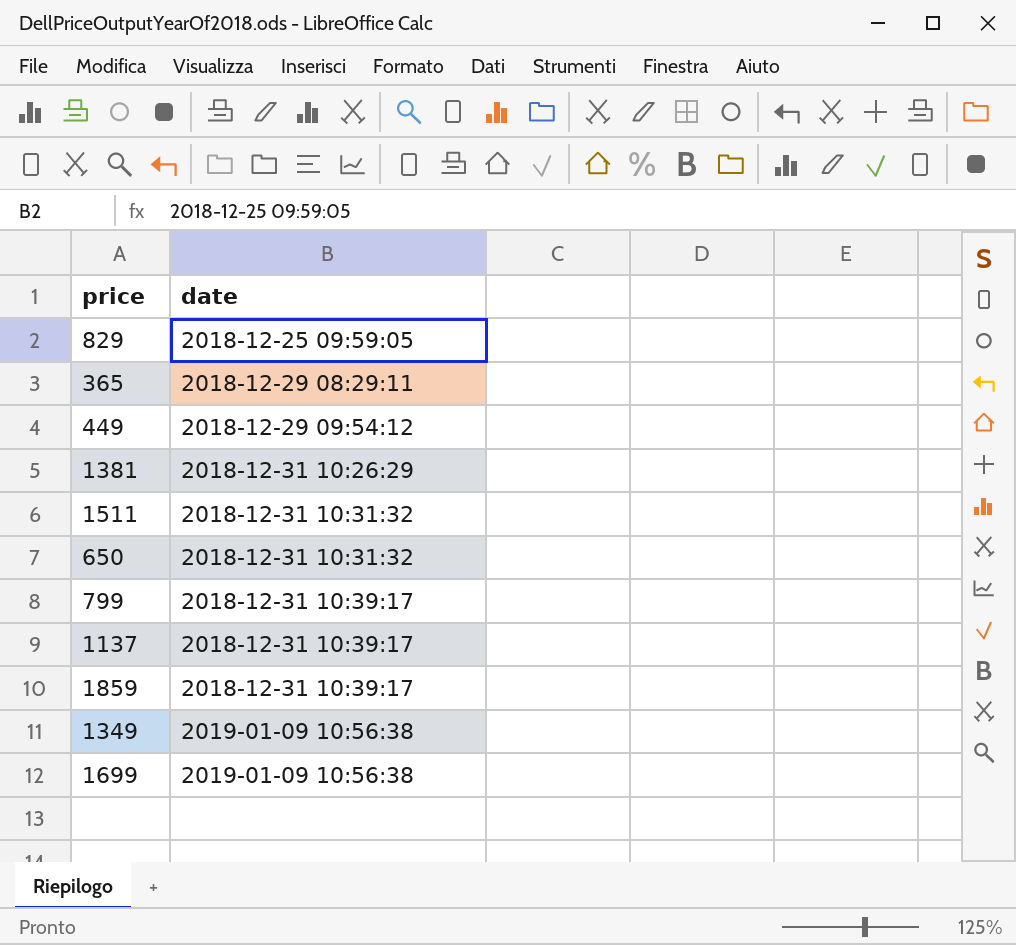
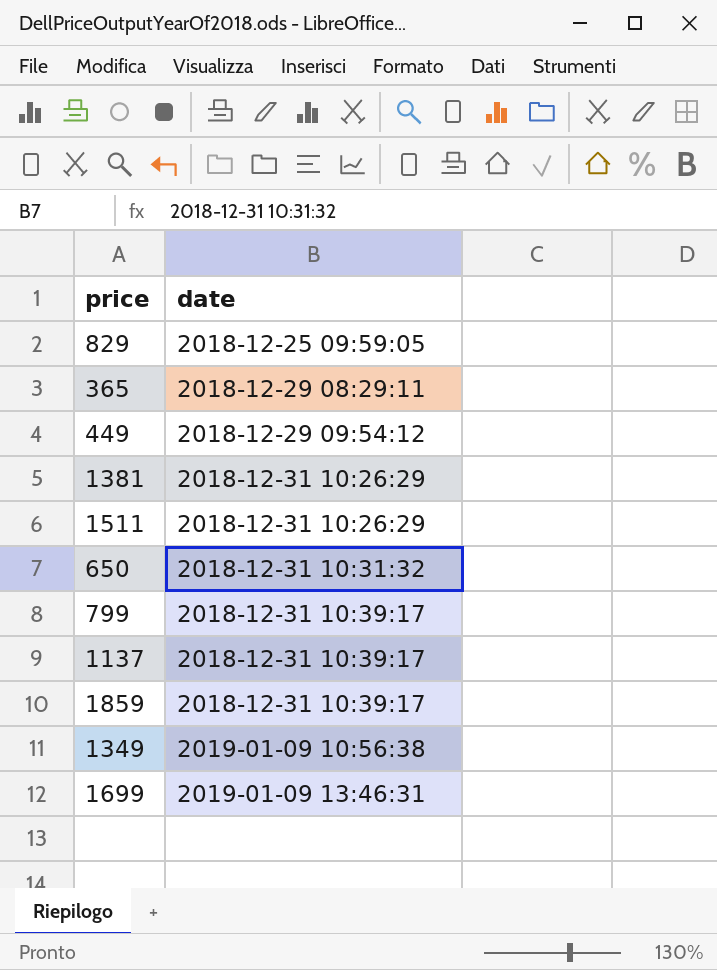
1511 | date: 2018-12-31 10:31:32 -> 2018-12-31 10:26:29
1699 | date: 2019-01-09 10:56:38 -> 2019-01-09 13:46:31

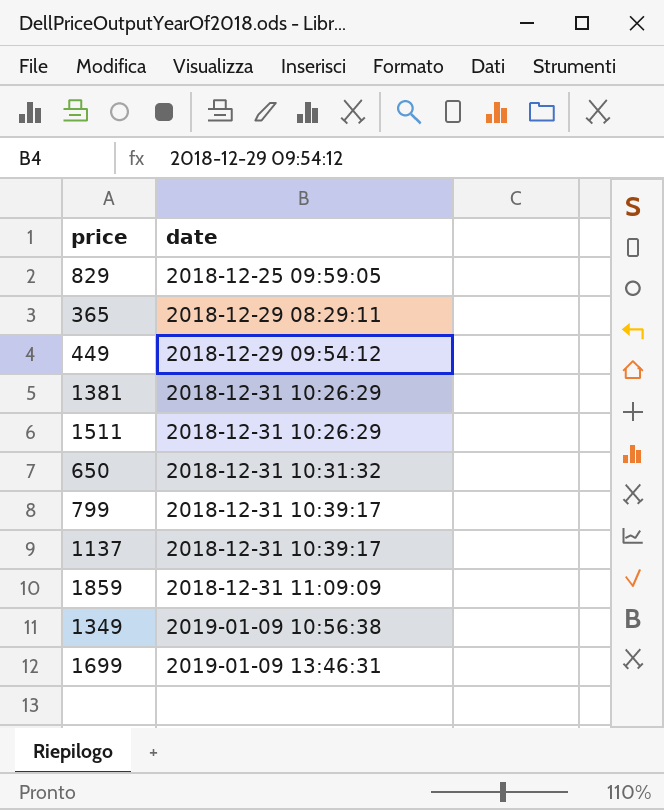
1859 | date: 2018-12-31 10:39:17 -> 2018-12-31 11:09:09

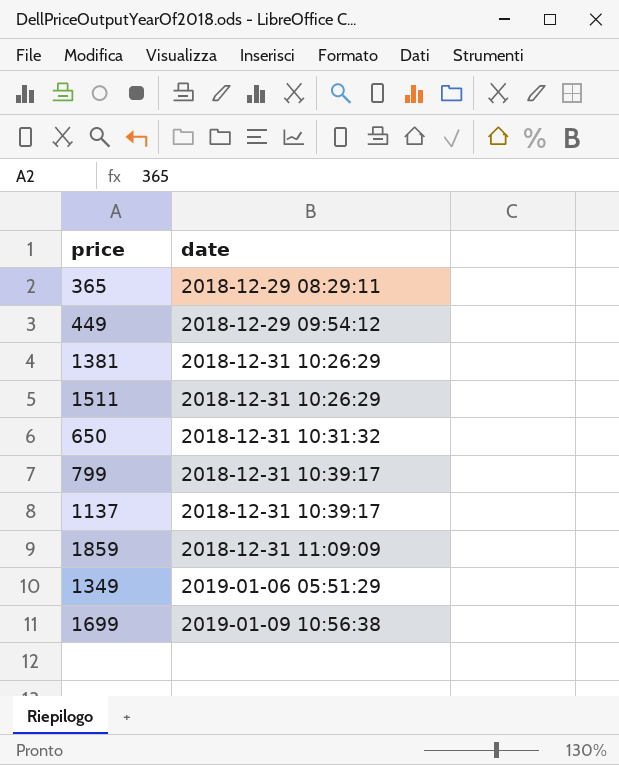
row 829: 2018-12-25 09:59:05 -> none
1349 | date: 2019-01-09 10:56:38 -> 2019-01-06 05:51:29
1699 | date: 2019-01-09 13:46:31 -> 2019-01-09 10:56:38

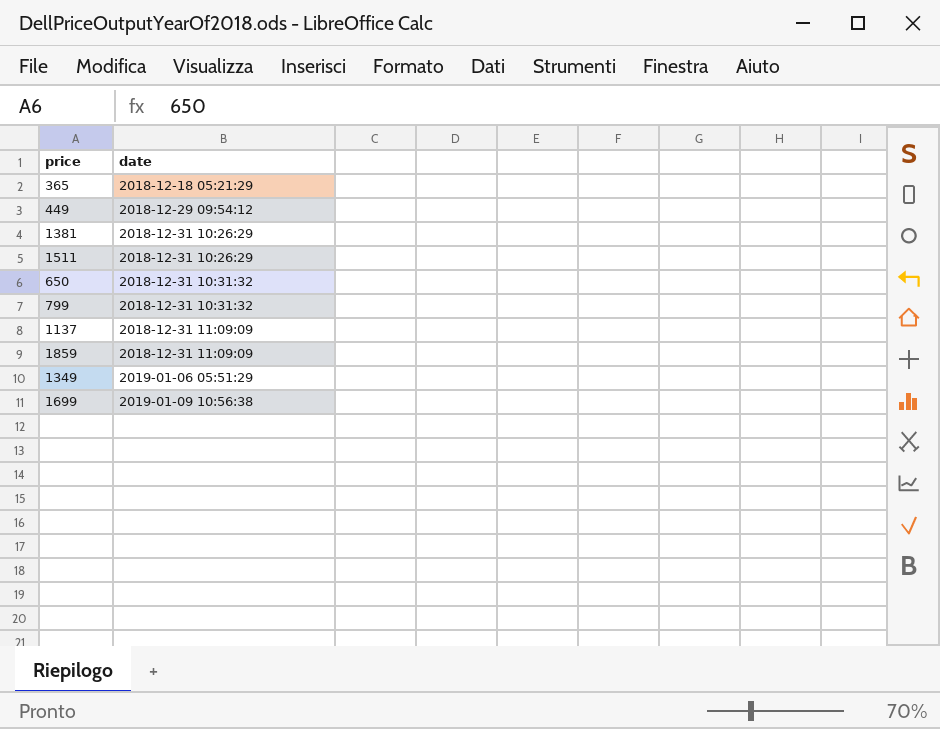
365 | date: 2018-12-29 08:29:11 -> 2018-12-18 05:21:29
799 | date: 2018-12-31 10:39:17 -> 2018-12-31 10:31:32
1137 | date: 2018-12-31 10:39:17 -> 2018-12-31 11:09:09

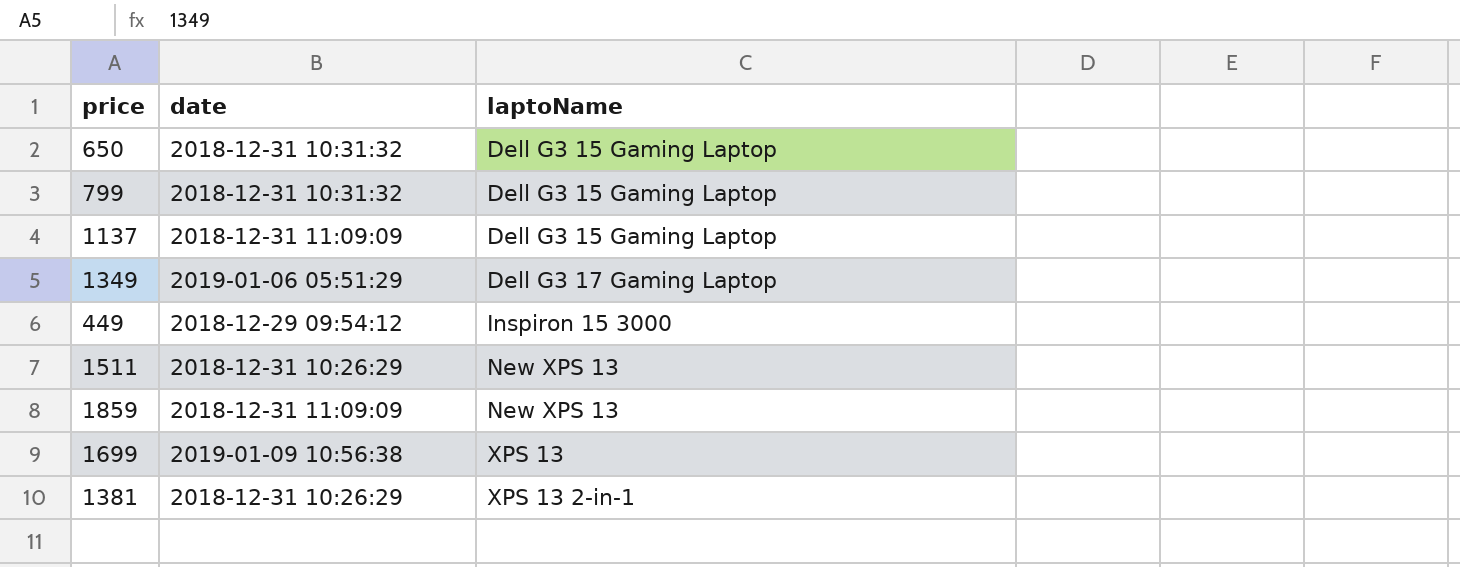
row order: date ascending -> laptoName ascending
column laptoName | position: none -> 3
row 365: 2018-12-18 05:21:29 -> none

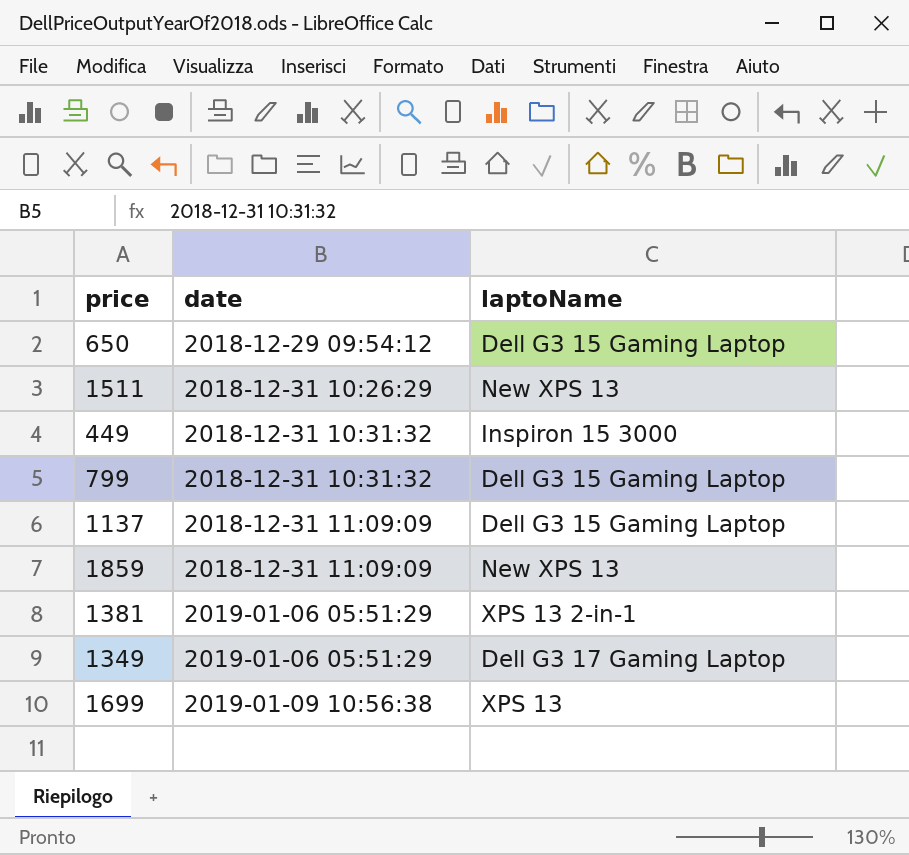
row order: laptoName ascending -> date ascending
650 | date: 2018-12-31 10:31:32 -> 2018-12-29 09:54:12
449 | date: 2018-12-29 09:54:12 -> 2018-12-31 10:31:32
1381 | date: 2018-12-31 10:26:29 -> 2019-01-06 05:51:29

